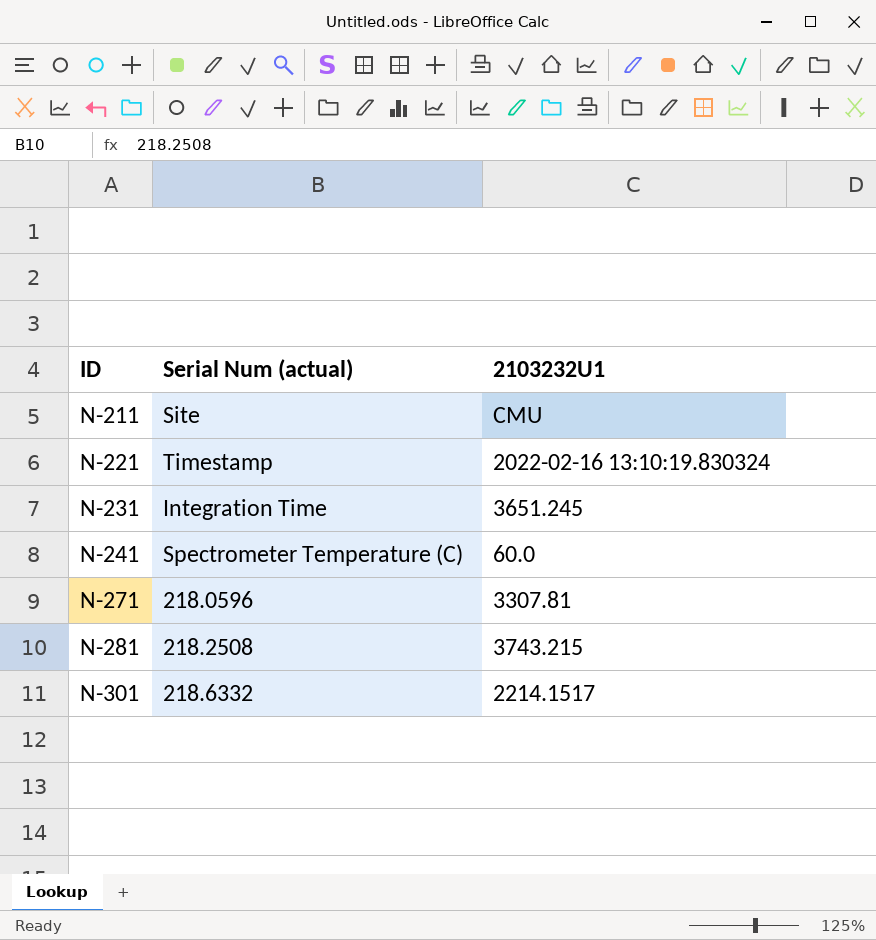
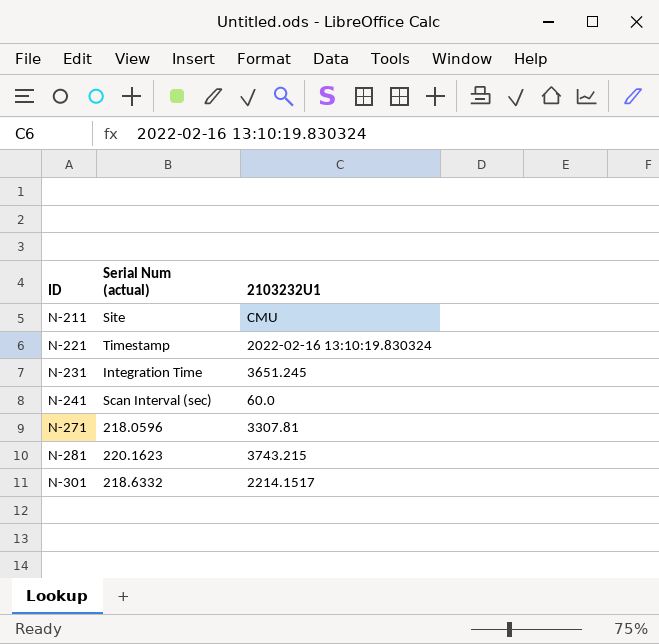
N-241 | Serial Num (actual): Spectrometer Temperature (C) -> Scan Interval (sec)
N-281 | Serial Num (actual): 218.2508 -> 220.1623

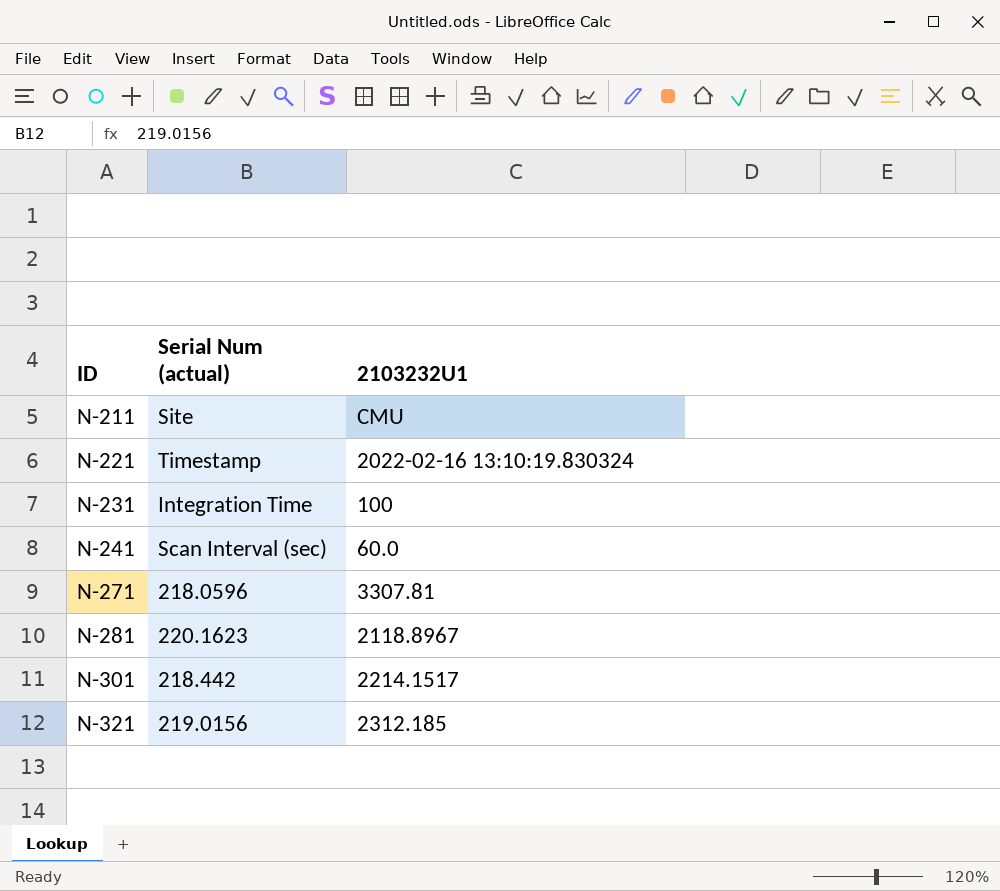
N-231 | 2103232U1: 3651.245 -> 100
N-281 | 2103232U1: 3743.215 -> 2118.8967
N-301 | Serial Num (actual): 218.6332 -> 218.442
row N-321: none -> 219.0156 | 2312.185

